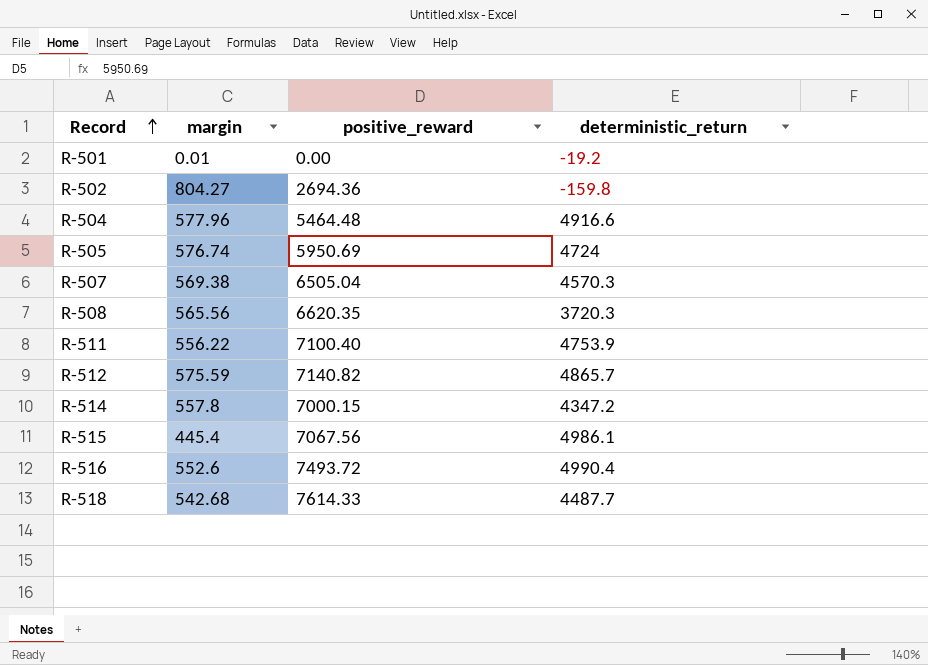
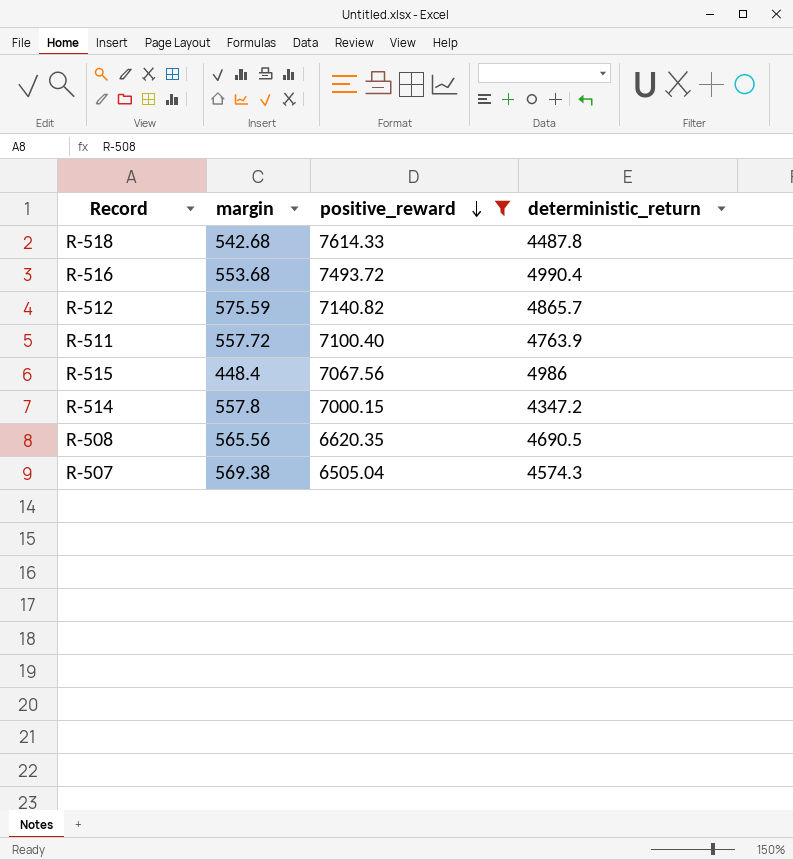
filter: none -> positive_reward >= 6505.04
row order: Record ascending -> positive_reward descending
R-518 | deterministic_return: 4487.7 -> 4487.8
R-516 | margin: 552.6 -> 553.68
R-511 | margin: 556.22 -> 557.72
R-511 | deterministic_return: 4753.9 -> 4763.9
R-515 | margin: 445.4 -> 448.4
R-515 | deterministic_return: 4986.1 -> 4986
R-508 | deterministic_return: 3720.3 -> 4690.5
R-507 | deterministic_return: 4570.3 -> 4574.3

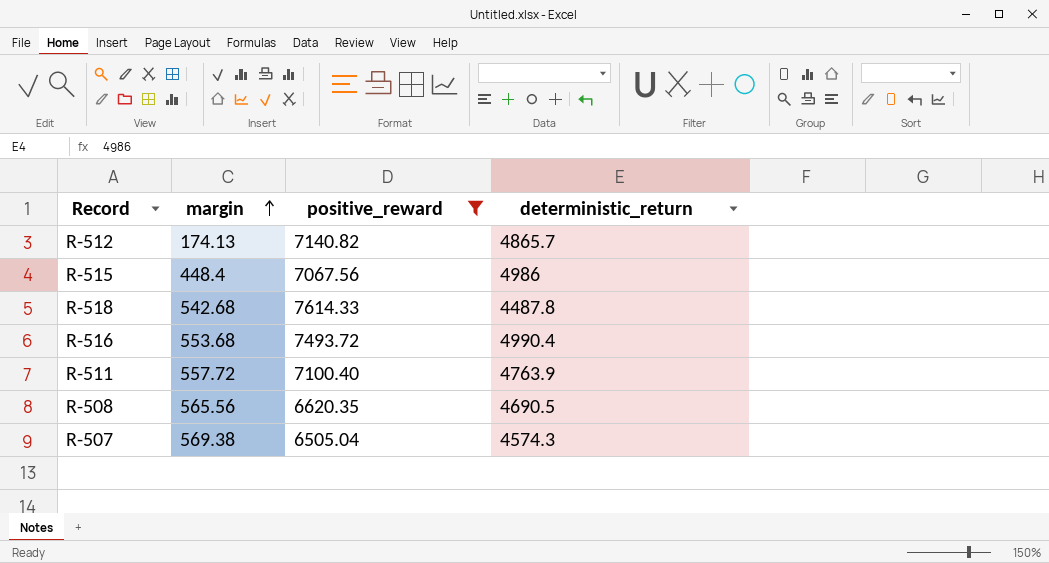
row order: positive_reward descending -> margin ascending
row R-514: 557.8 | 7000.15 | 4347.2 -> none
R-512 | margin: 575.59 -> 174.13

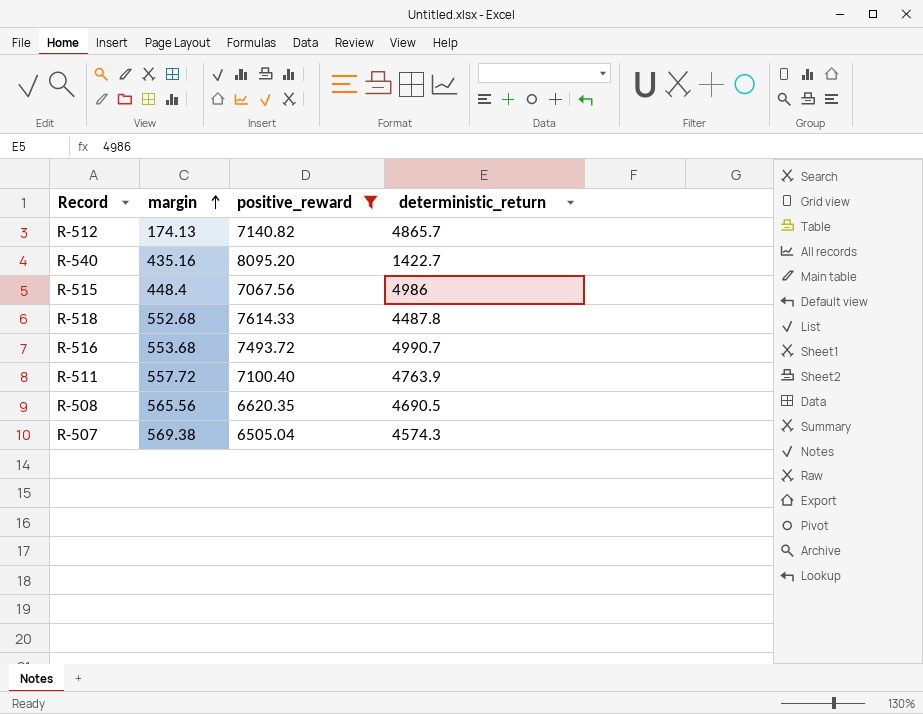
row R-540: none -> 435.16 | 8095.20 | 1422.7
R-518 | margin: 542.68 -> 552.68
R-516 | deterministic_return: 4990.4 -> 4990.7

